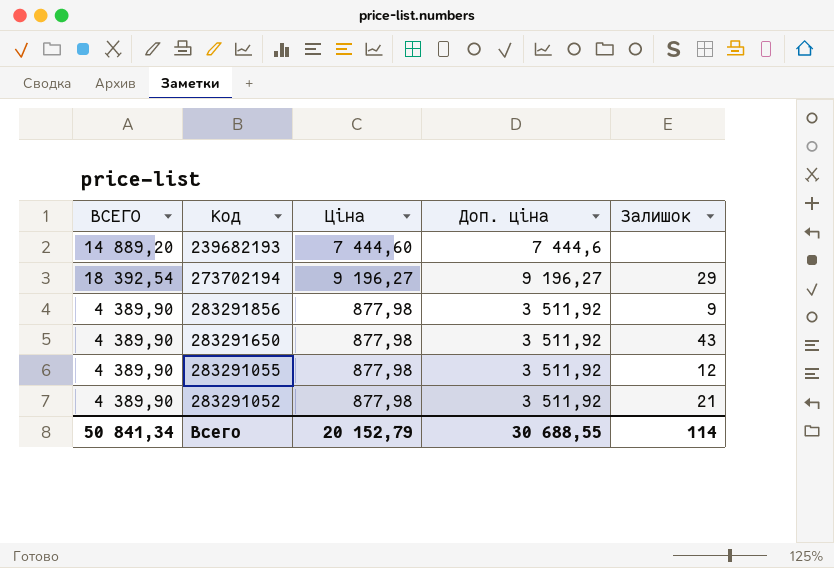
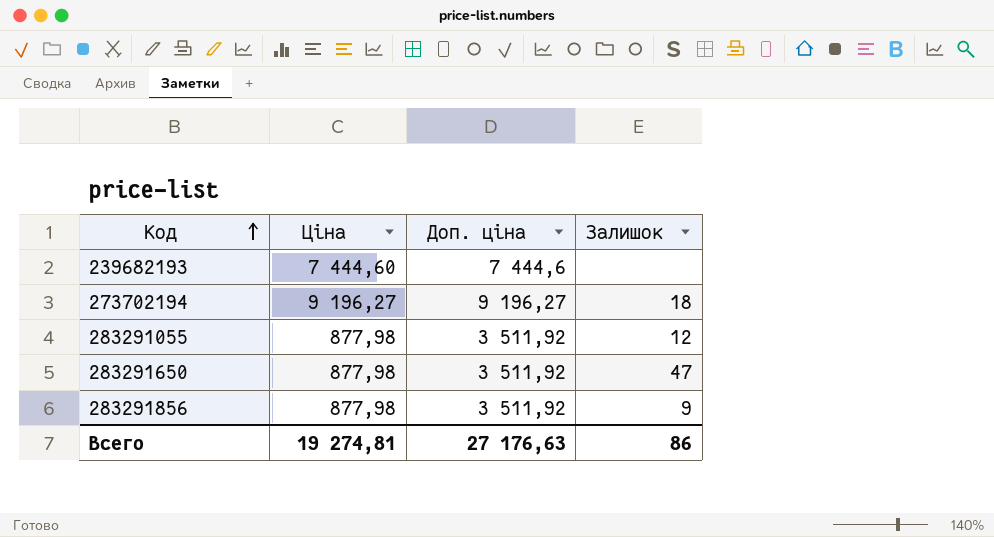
row order: none -> Код ascending
column ВСЕГО | formula: [Ціна] + [Доп. ціна] -> none
row 283291052: 4 389,90 | 877,98 | 3 511,92 | 21 -> none
273702194 | Залишок: 29 -> 18
283291650 | Залишок: 43 -> 47
Всего | Ціна: 20 152,79 -> 19 274,81
Всего | Доп. ціна: 30 688,55 -> 27 176,63
Всего | Залишок: 114 -> 86

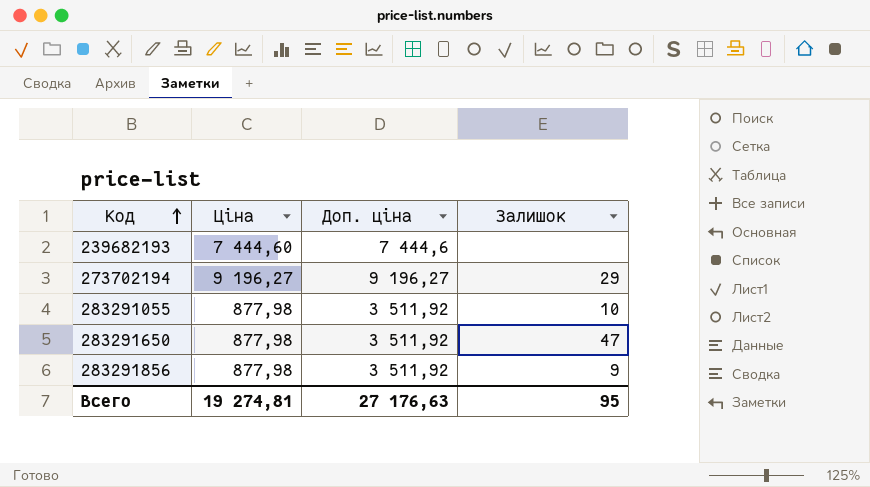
273702194 | Залишок: 18 -> 29
283291055 | Залишок: 12 -> 10
Всего | Залишок: 86 -> 95

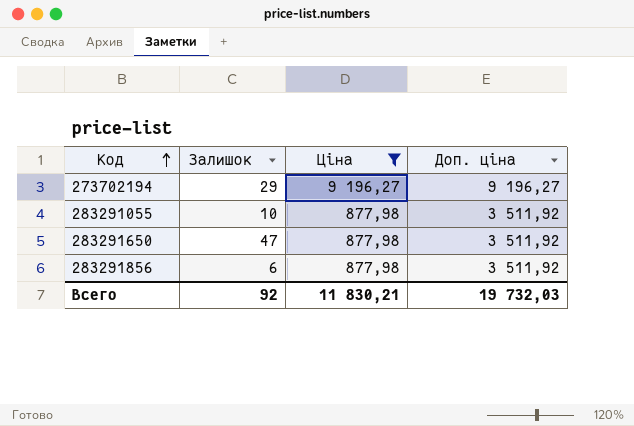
filter: none -> Ціна != 7 444,60
column Залишок | position: 4 -> 2
283291856 | Залишок: 9 -> 6
Всего | Залишок: 95 -> 92
Всего | Ціна: 19 274,81 -> 11 830,21
Всего | Доп. ціна: 27 176,63 -> 19 732,03

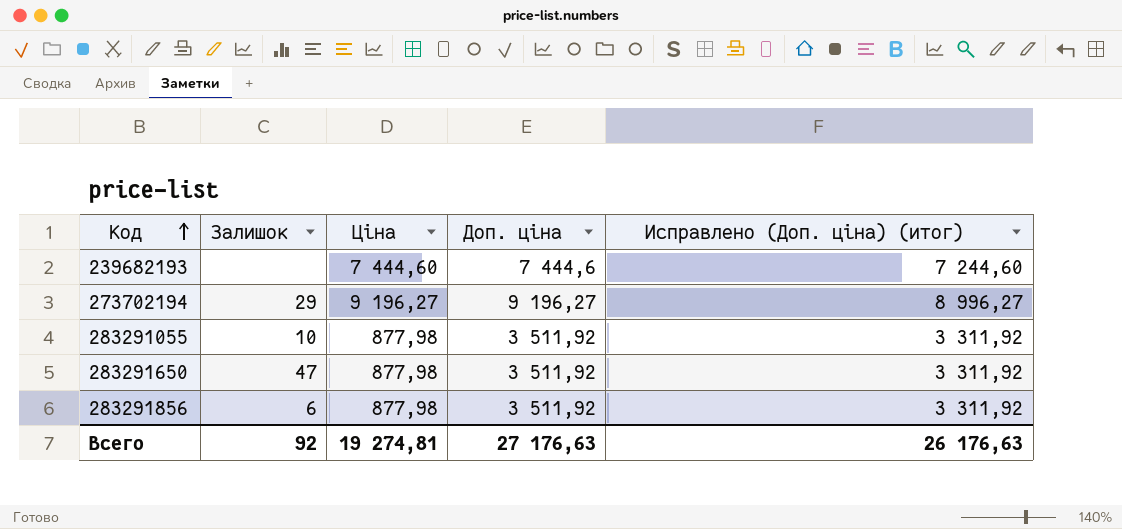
filter: Ціна != 7 444,60 -> none
column Исправлено (Доп. ціна) (итог) | formula: none -> [Доп. ціна] - 200
Всего | Ціна: 11 830,21 -> 19 274,81
Всего | Доп. ціна: 19 732,03 -> 27 176,63

